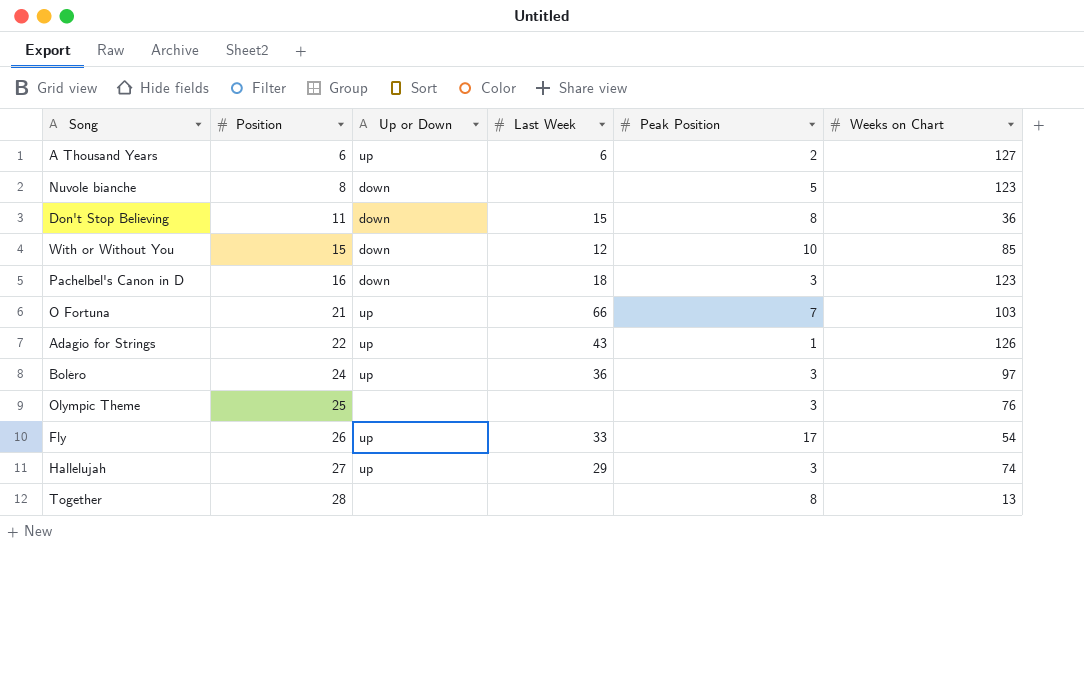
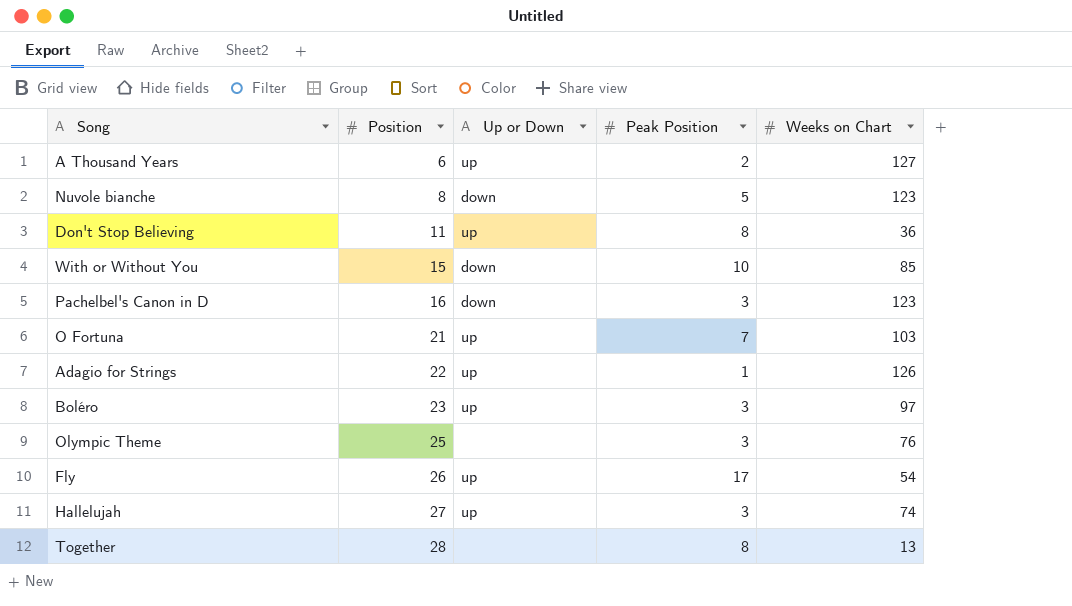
column Last Week | position: 4 -> none
Don't Stop Believing | Up or Down: down -> up
Boléro | Position: 24 -> 23

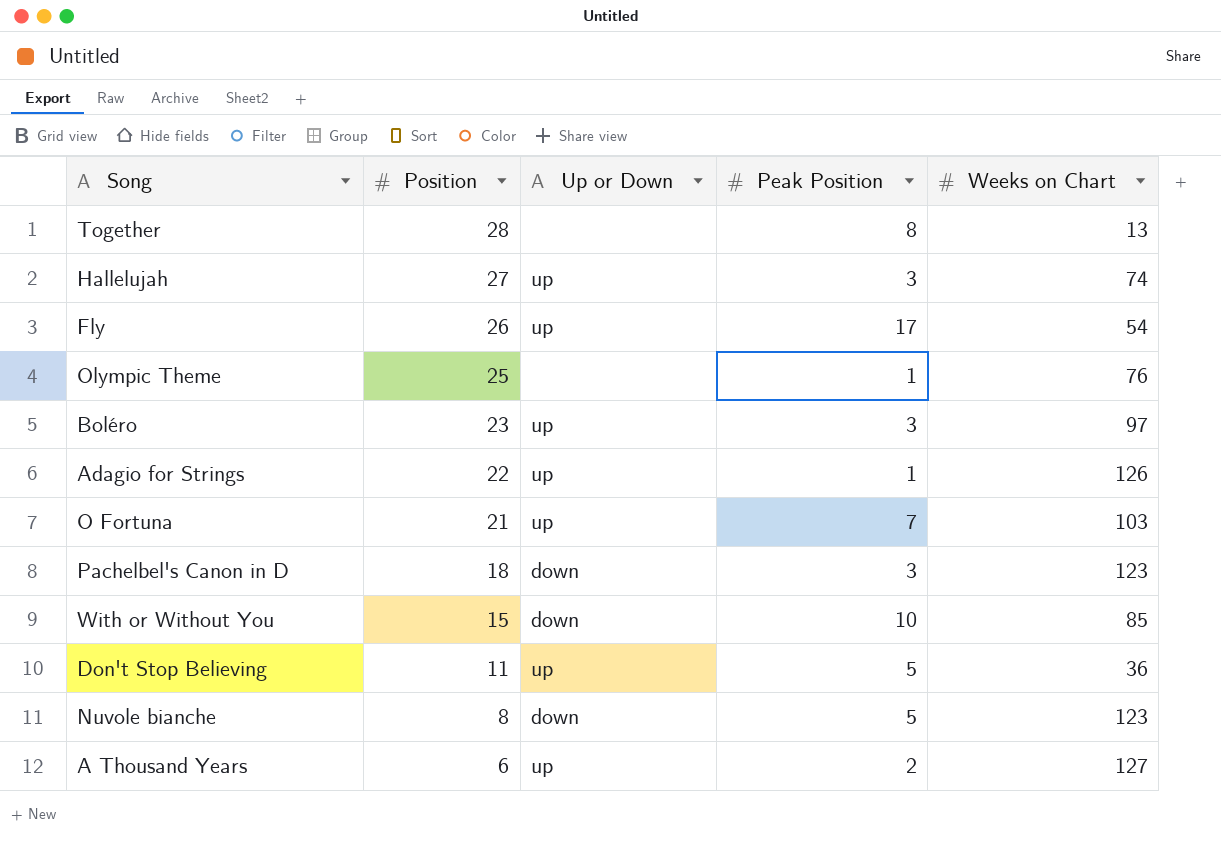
row order: Position ascending -> Position descending
Olympic Theme | Peak Position: 3 -> 1
Pachelbel's Canon in D | Position: 16 -> 18
Don't Stop Believing | Peak Position: 8 -> 5

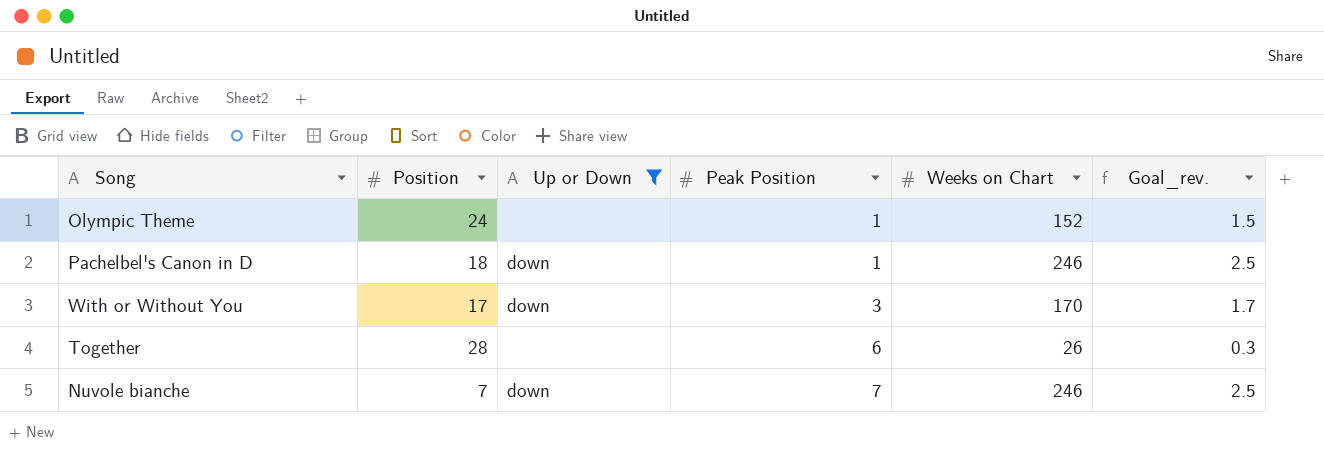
filter: none -> Up or Down != up
row order: Position descending -> Peak Position ascending
column Goal_rev. | formula: none -> [Weeks on Chart] * 0.01
Olympic Theme | Position: 25 -> 24
Olympic Theme | Weeks on Chart: 76 -> 152
Pachelbel's Canon in D | Peak Position: 3 -> 1
Pachelbel's Canon in D | Weeks on Chart: 123 -> 246
With or Without You | Position: 15 -> 17
With or Without You | Peak Position: 10 -> 3
With or Without You | Weeks on Chart: 85 -> 170
Together | Peak Position: 8 -> 6
Together | Weeks on Chart: 13 -> 26
Nuvole bianche | Position: 8 -> 7
Nuvole bianche | Peak Position: 5 -> 7
Nuvole bianche | Weeks on Chart: 123 -> 246

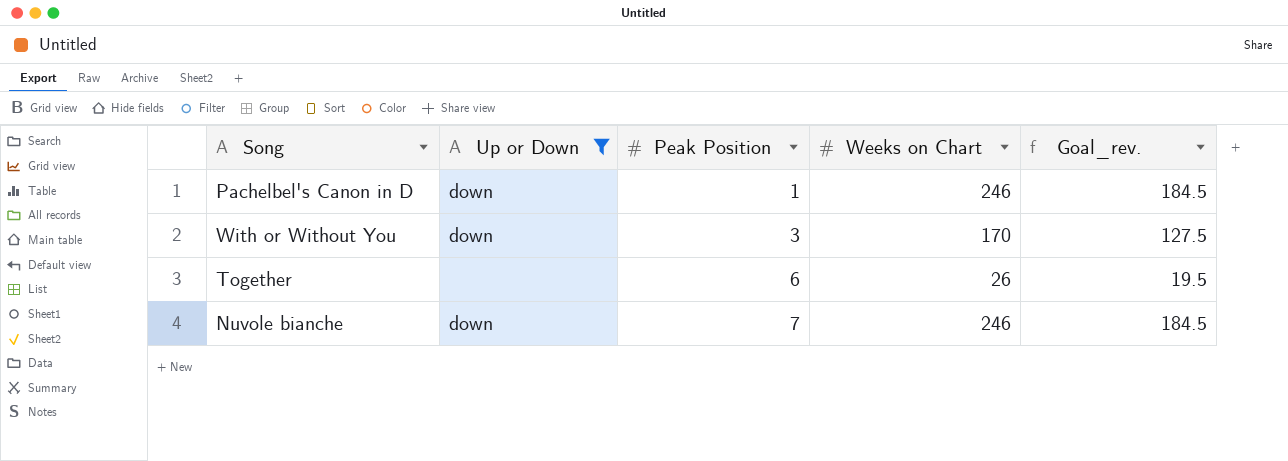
column Position | position: 2 -> none
column Goal_rev. | formula: [Weeks on Chart] * 0.01 -> [Weeks on Chart] * 0.75
row Olympic Theme: 24 | none | 1 | 152 | 1.5 -> none

